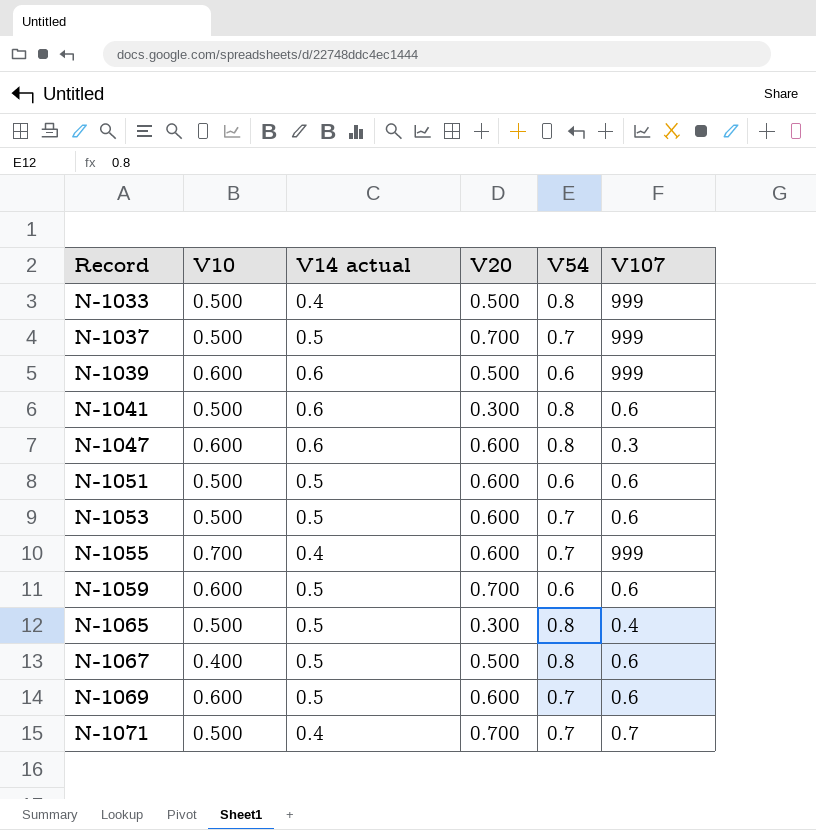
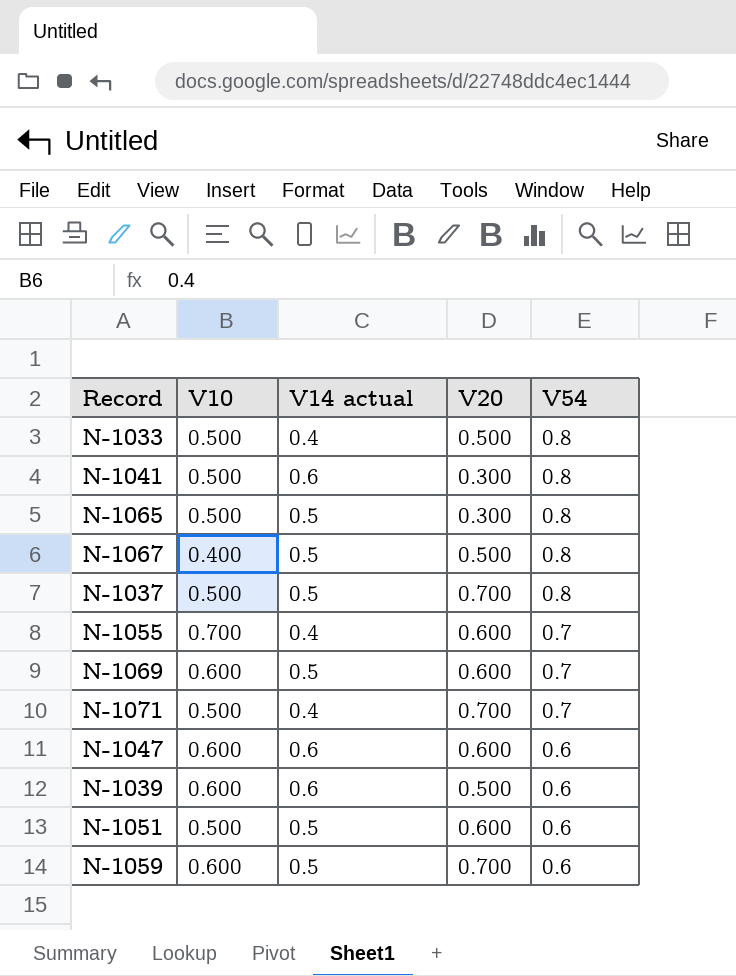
row order: Record ascending -> V54 descending
column V107 | position: 6 -> none
row N-1053: 0.500 | 0.5 | 0.600 | 0.7 | 0.6 -> none
N-1037 | V54: 0.7 -> 0.8
N-1047 | V54: 0.8 -> 0.6

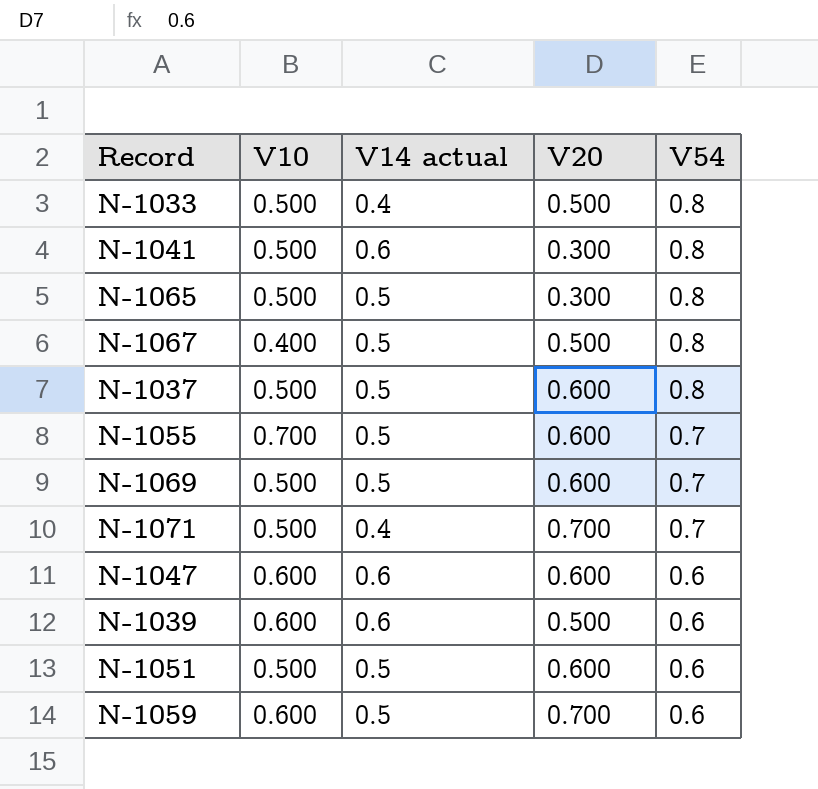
N-1037 | V20: 0.700 -> 0.600
N-1055 | V14 actual: 0.4 -> 0.5
N-1069 | V10: 0.600 -> 0.500

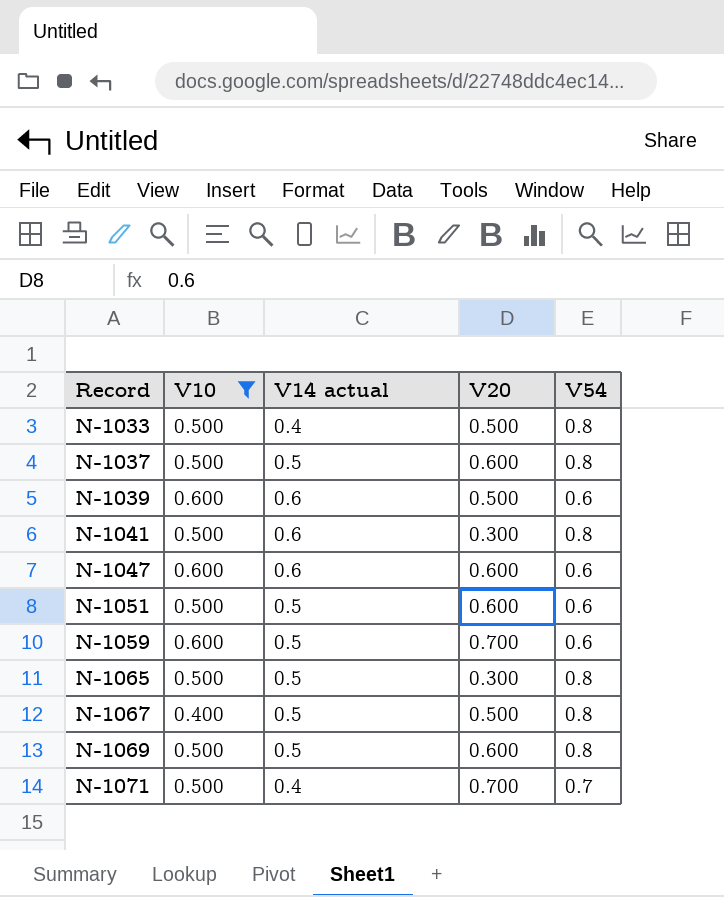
filter: none -> V10 != 0.700
row order: V54 descending -> Record ascending
N-1069 | V54: 0.7 -> 0.8

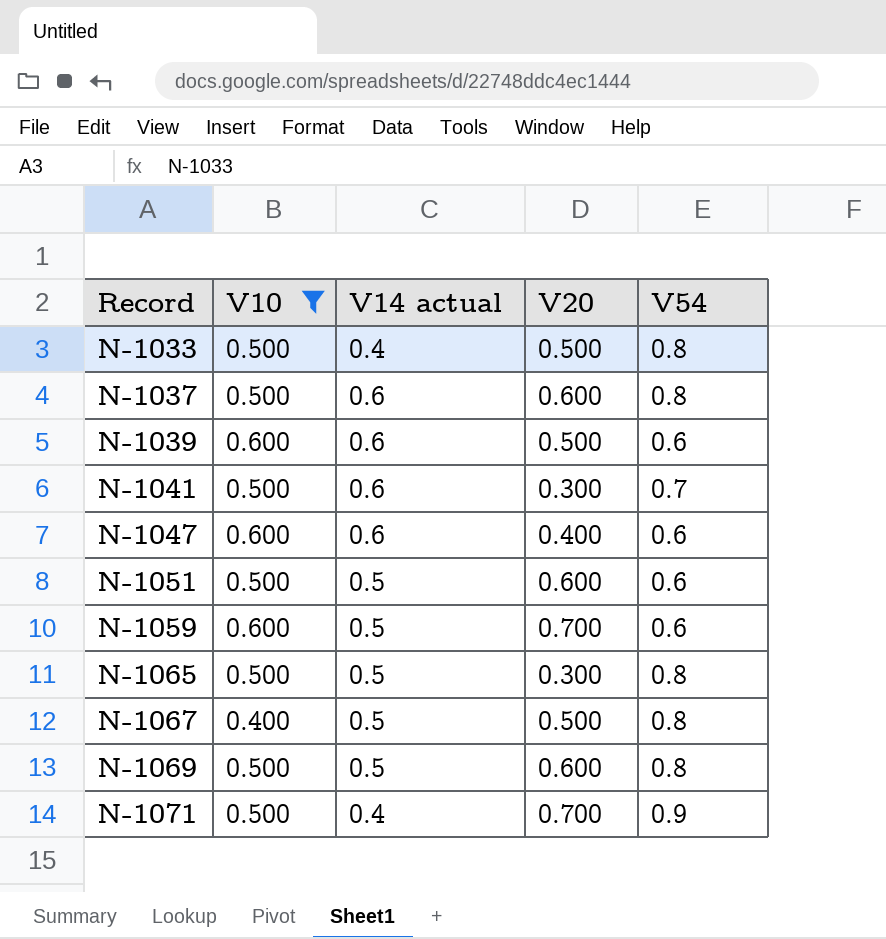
N-1037 | V14 actual: 0.5 -> 0.6
N-1041 | V54: 0.8 -> 0.7
N-1047 | V20: 0.600 -> 0.400
N-1071 | V54: 0.7 -> 0.9

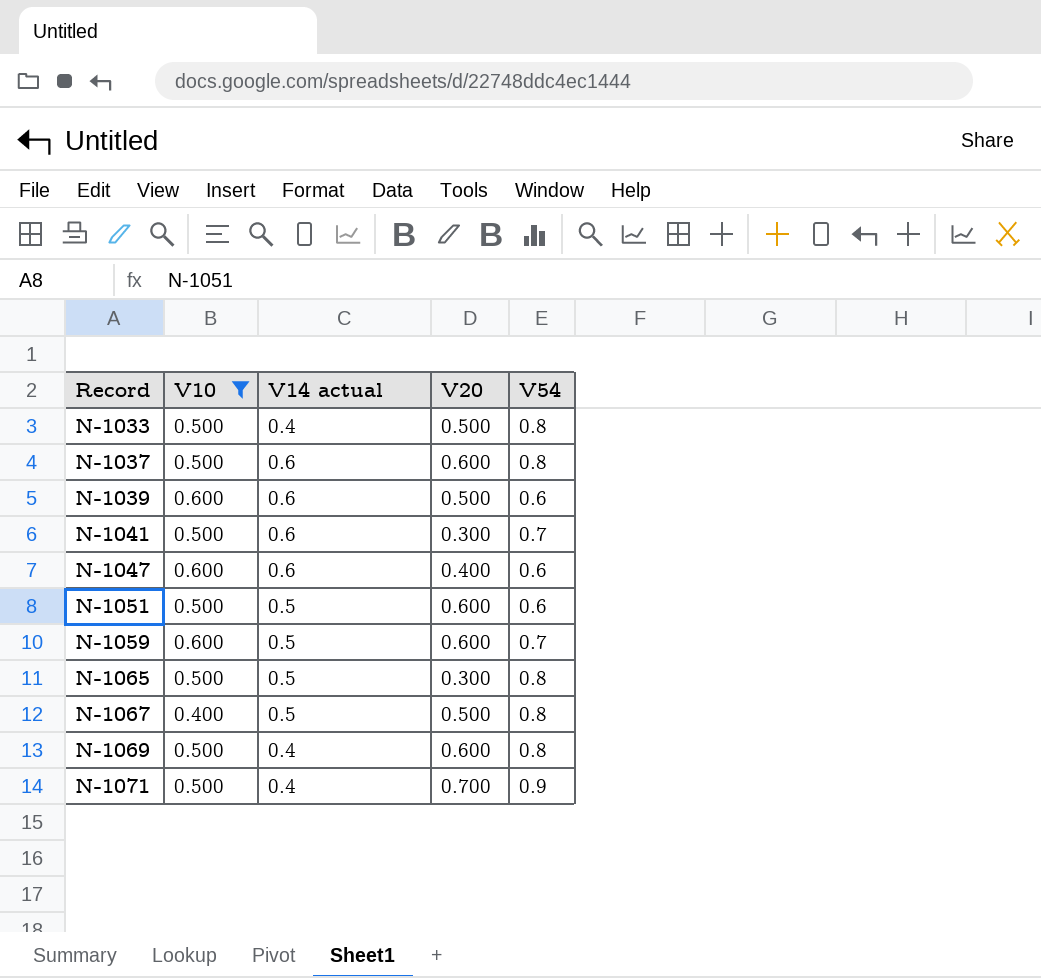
N-1059 | V20: 0.700 -> 0.600
N-1059 | V54: 0.6 -> 0.7
N-1069 | V14 actual: 0.5 -> 0.4

